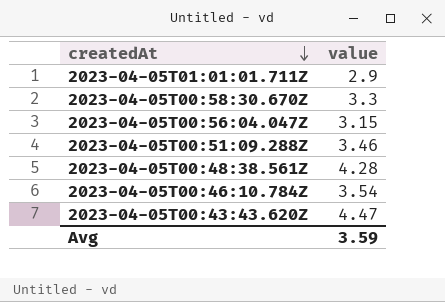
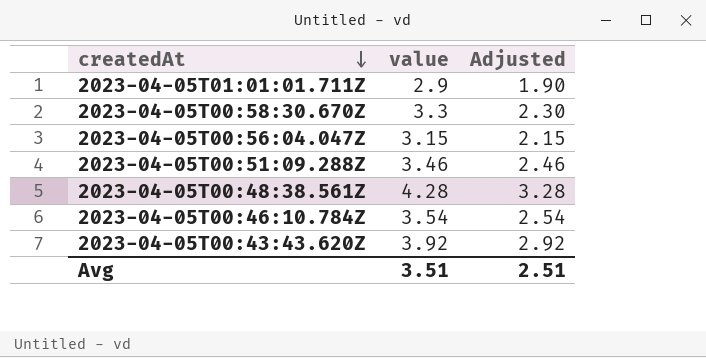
column Adjusted | formula: none -> [value] - 1
2023-04-05T00:43:43.620Z | value: 4.47 -> 3.92
Avg | value: 3.59 -> 3.51

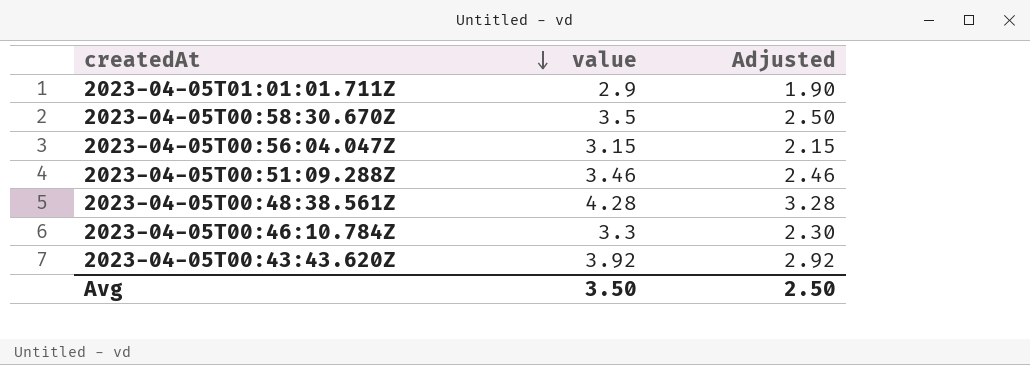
2023-04-05T00:58:30.670Z | value: 3.3 -> 3.5
2023-04-05T00:58:30.670Z | Adjusted: 2.30 -> 2.50
2023-04-05T00:46:10.784Z | value: 3.54 -> 3.3
2023-04-05T00:46:10.784Z | Adjusted: 2.54 -> 2.30
Avg | value: 3.51 -> 3.50
Avg | Adjusted: 2.51 -> 2.50

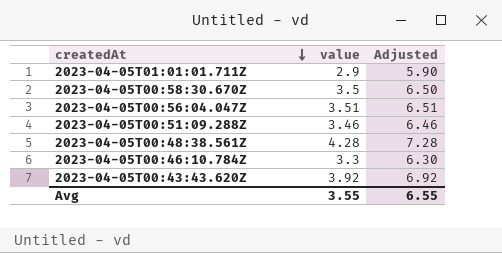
column Adjusted | formula: [value] - 1 -> [value] + 3
2023-04-05T00:56:04.047Z | value: 3.15 -> 3.51
Avg | value: 3.50 -> 3.55
Avg | Adjusted: 2.50 -> 6.55

